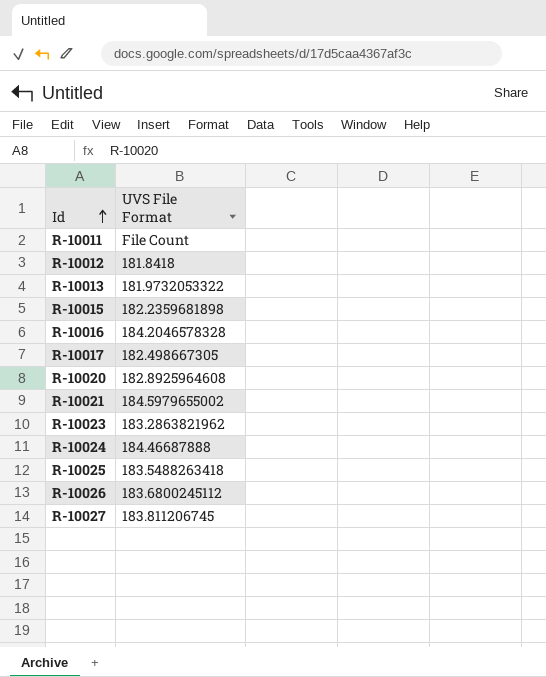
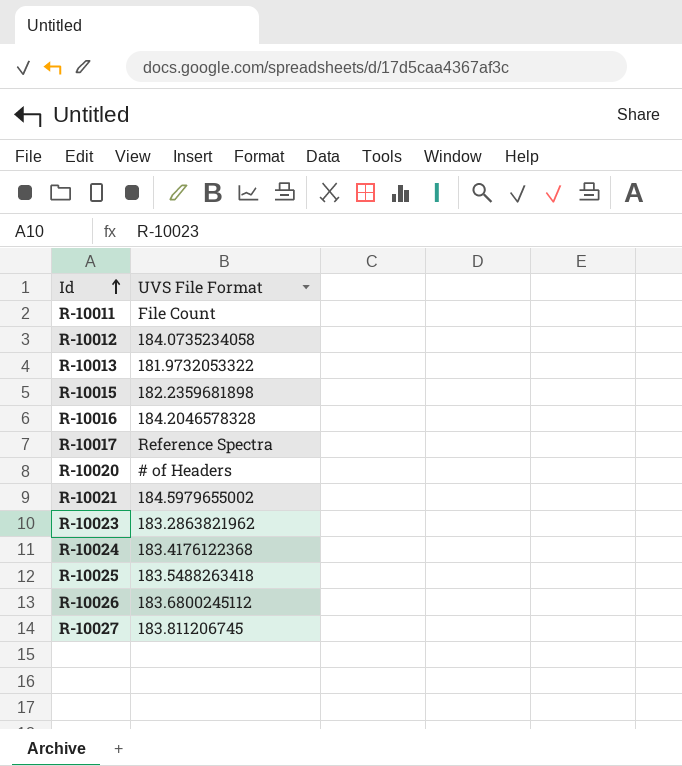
R-10012 | UVS File Format: 181.8418 -> 184.0735234058
R-10017 | UVS File Format: 182.498667305 -> Reference Spectra
R-10020 | UVS File Format: 182.8925964608 -> # of Headers
R-10024 | UVS File Format: 184.46687888 -> 183.4176122368

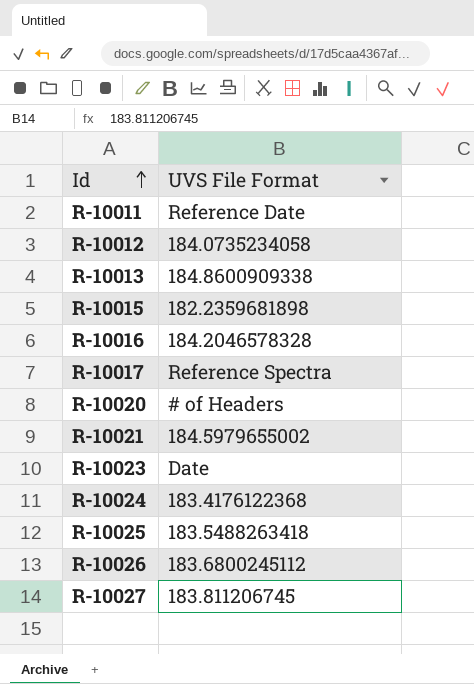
R-10011 | UVS File Format: File Count -> Reference Date
R-10013 | UVS File Format: 181.9732053322 -> 184.8600909338
R-10023 | UVS File Format: 183.2863821962 -> Date

